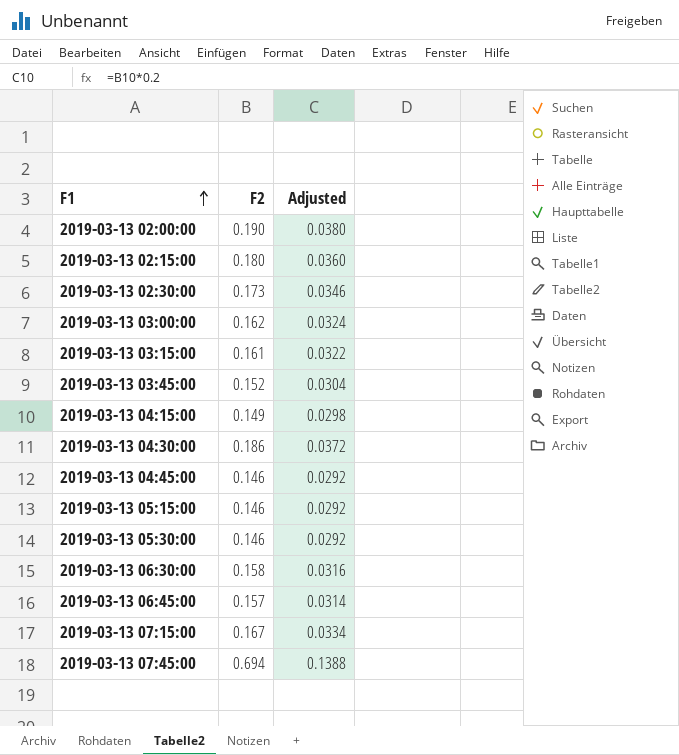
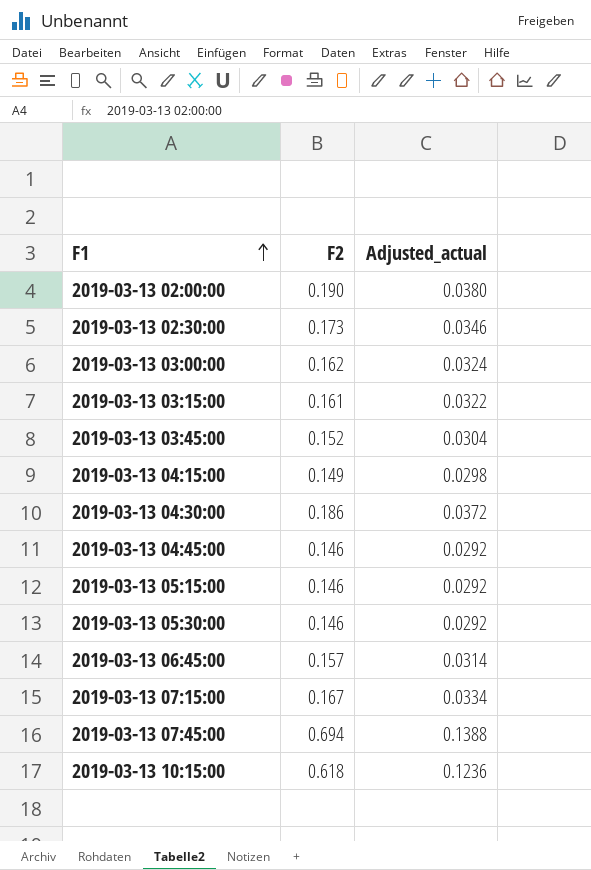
column name: Adjusted -> Adjusted_actual
row 2019-03-13 02:15:00: 0.180 | 0.0360 -> none
row 2019-03-13 06:30:00: 0.158 | 0.0316 -> none
row 2019-03-13 10:15:00: none -> 0.618 | 0.1236

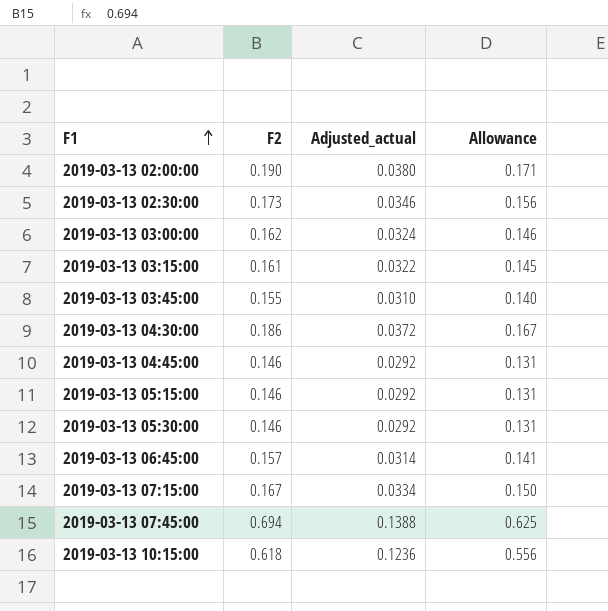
column Allowance | formula: none -> [F2] * 0.9
row 2019-03-13 04:15:00: 0.149 | 0.0298 -> none
2019-03-13 03:45:00 | F2: 0.152 -> 0.155
2019-03-13 03:45:00 | Adjusted_actual: 0.0304 -> 0.0310

